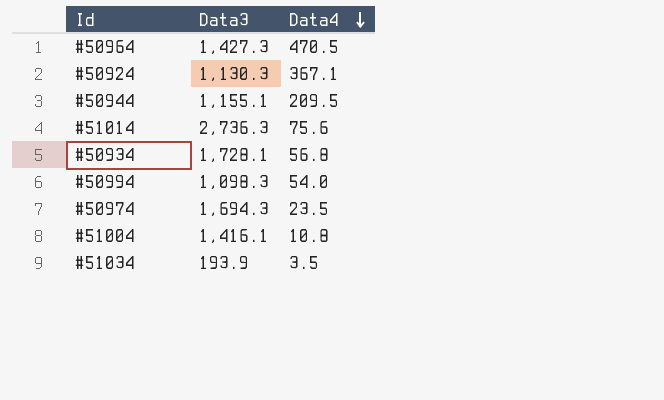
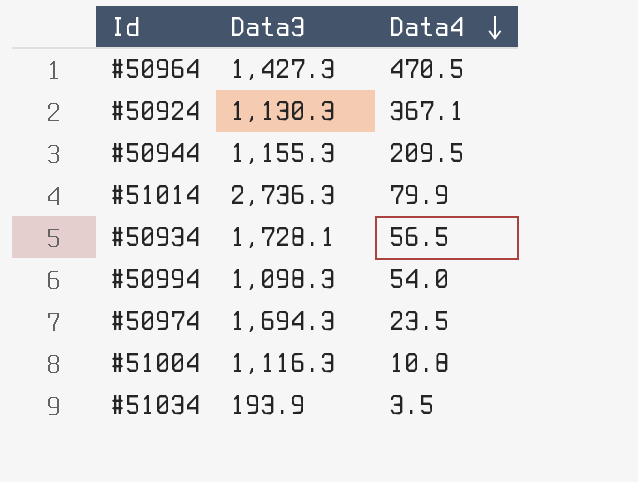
#50944 | Data3: 1,155.1 -> 1,155.3
#51014 | Data4: 75.6 -> 79.9
#50934 | Data4: 56.8 -> 56.5
#51004 | Data3: 1,416.1 -> 1,116.3

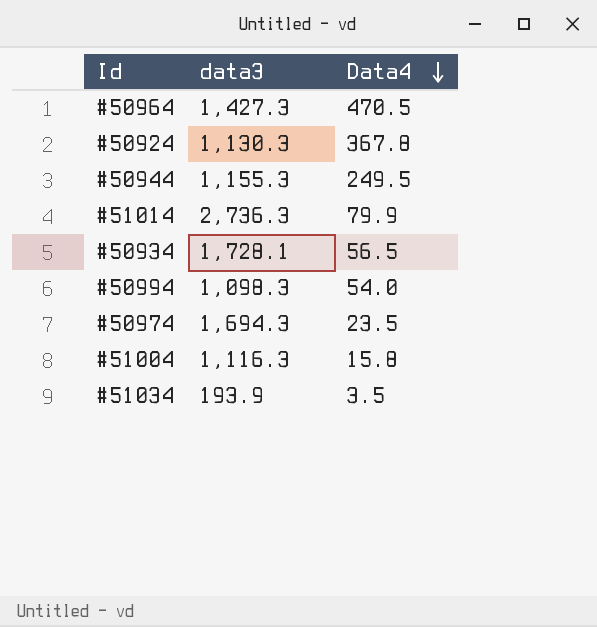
column name: Data3 -> data3
#50924 | Data4: 367.1 -> 367.8
#50944 | Data4: 209.5 -> 249.5
#51004 | Data4: 10.8 -> 15.8

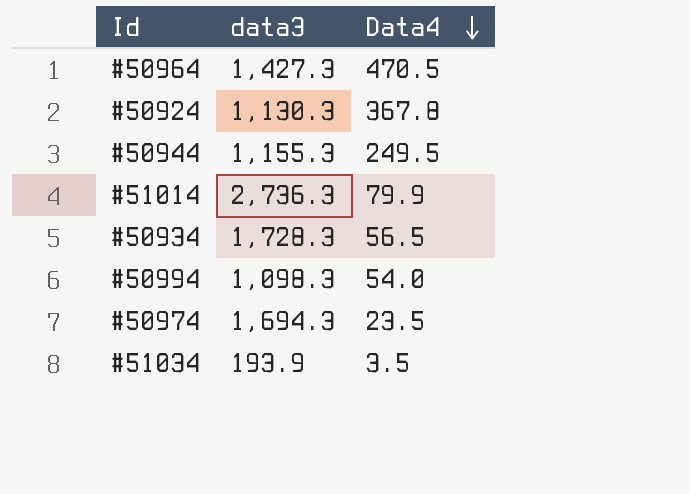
row #51004: 1,116.3 | 15.8 -> none
#50934 | data3: 1,728.1 -> 1,728.3

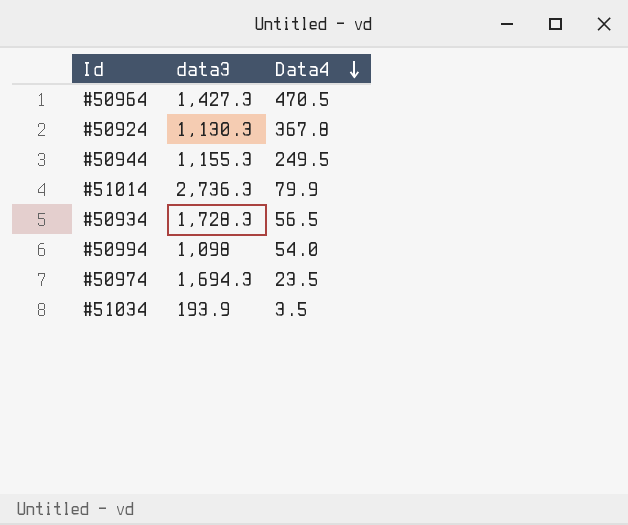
#50994 | data3: 1,098.3 -> 1,098

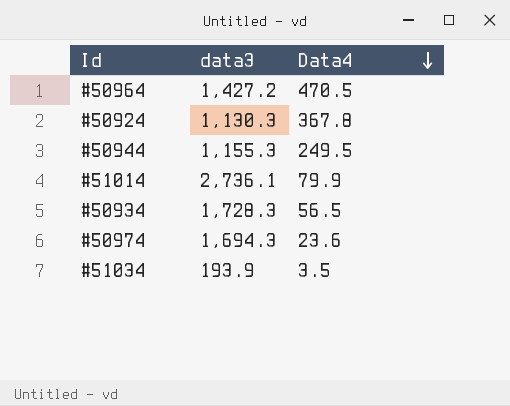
row #50994: 1,098 | 54.0 -> none
#50964 | data3: 1,427.3 -> 1,427.2
#51014 | data3: 2,736.3 -> 2,736.1
#50974 | Data4: 23.5 -> 23.6

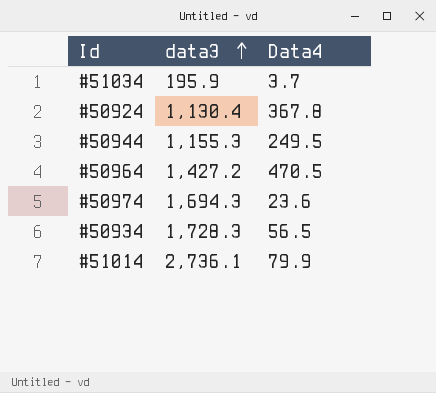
row order: Data4 descending -> data3 ascending
#51034 | data3: 193.9 -> 195.9
#51034 | Data4: 3.5 -> 3.7
#50924 | data3: 1,130.3 -> 1,130.4

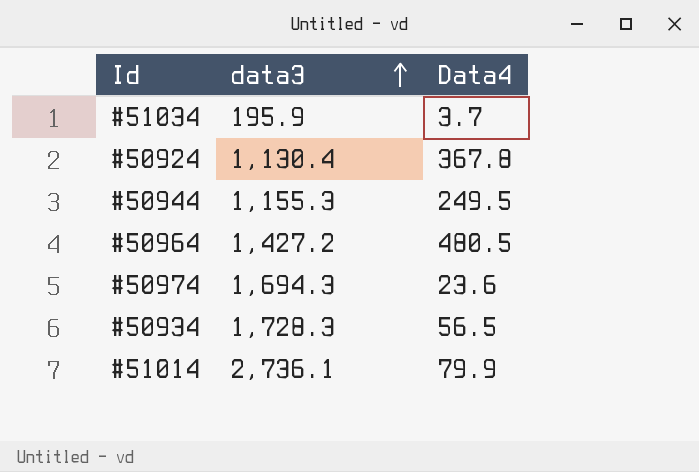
#50964 | Data4: 470.5 -> 480.5

